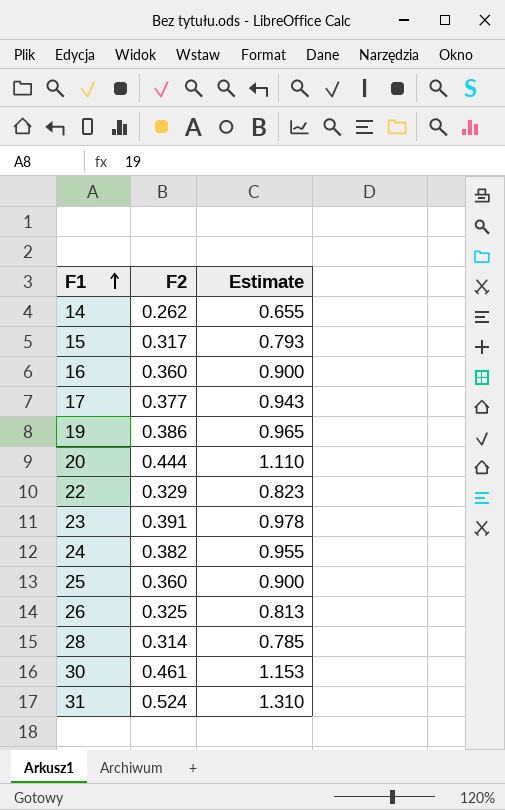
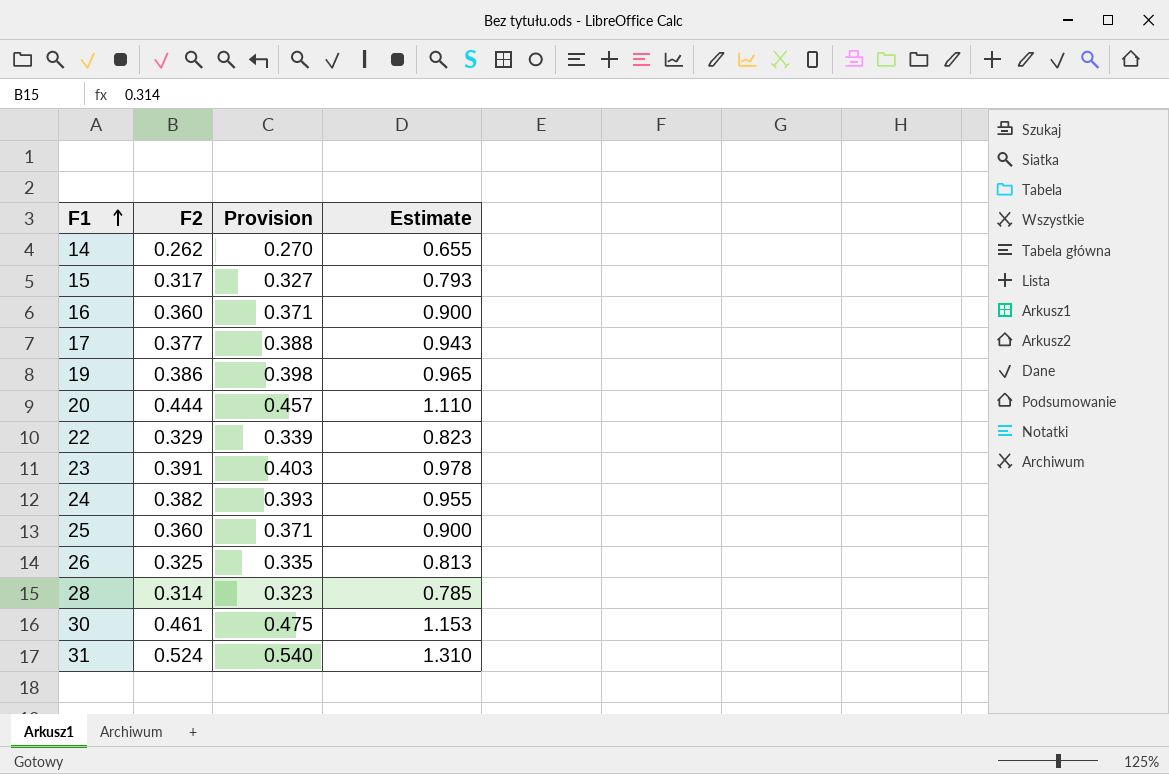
column Provision | formula: none -> [F2] * 1.03

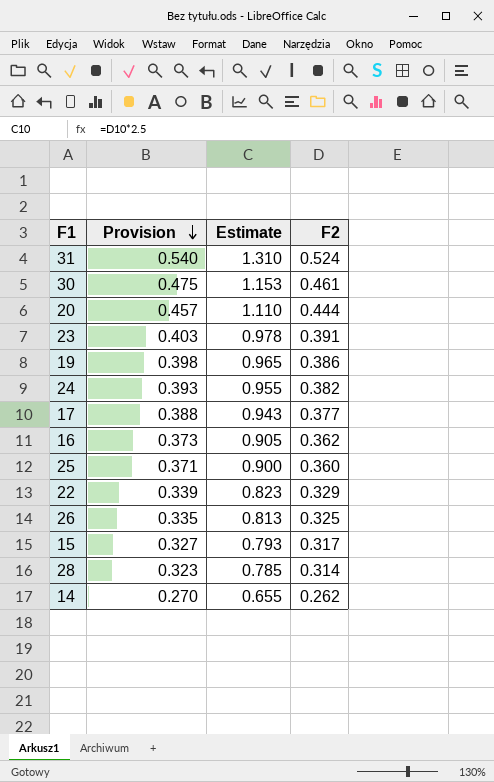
row order: F1 ascending -> Provision descending
column F2 | position: 2 -> 4
16 | Provision: 0.371 -> 0.373
16 | Estimate: 0.900 -> 0.905
16 | F2: 0.360 -> 0.362

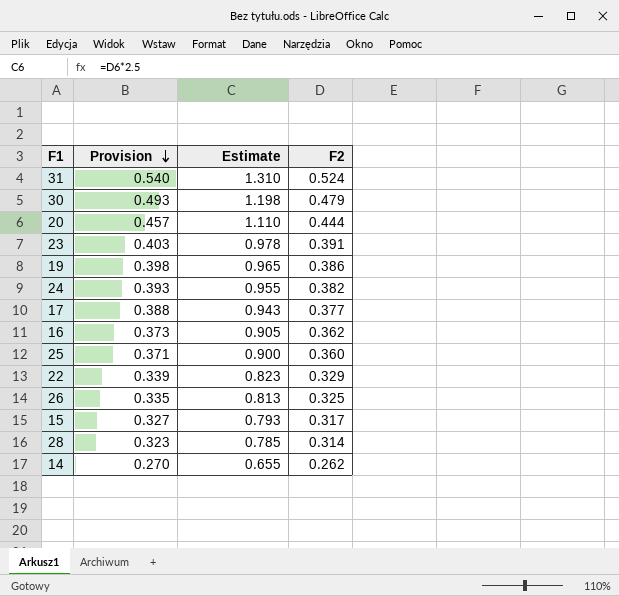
30 | Provision: 0.475 -> 0.493
30 | Estimate: 1.153 -> 1.198
30 | F2: 0.461 -> 0.479

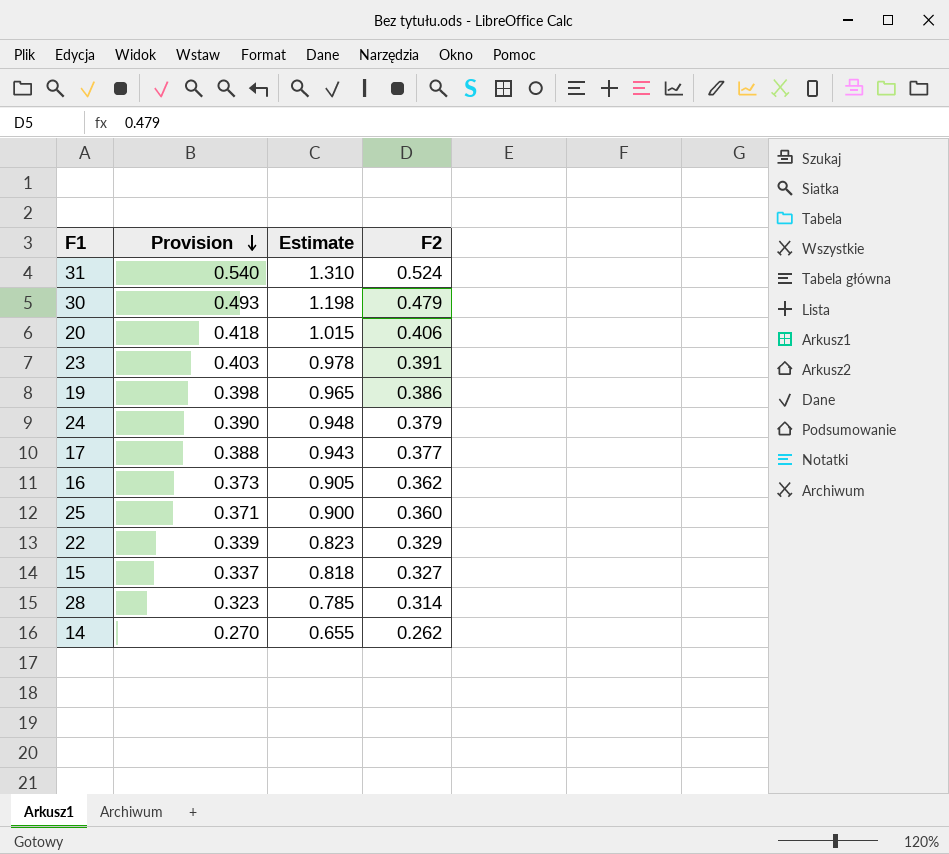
row 26: 0.335 | 0.813 | 0.325 -> none
20 | Provision: 0.457 -> 0.418
20 | Estimate: 1.110 -> 1.015
20 | F2: 0.444 -> 0.406
24 | Provision: 0.393 -> 0.390
24 | Estimate: 0.955 -> 0.948
24 | F2: 0.382 -> 0.379
15 | Provision: 0.327 -> 0.337
15 | Estimate: 0.793 -> 0.818
15 | F2: 0.317 -> 0.327

